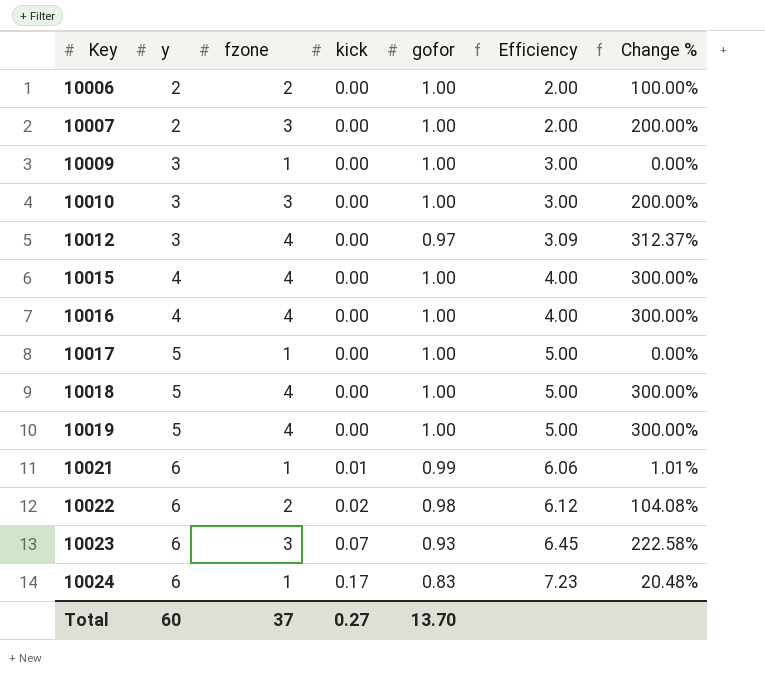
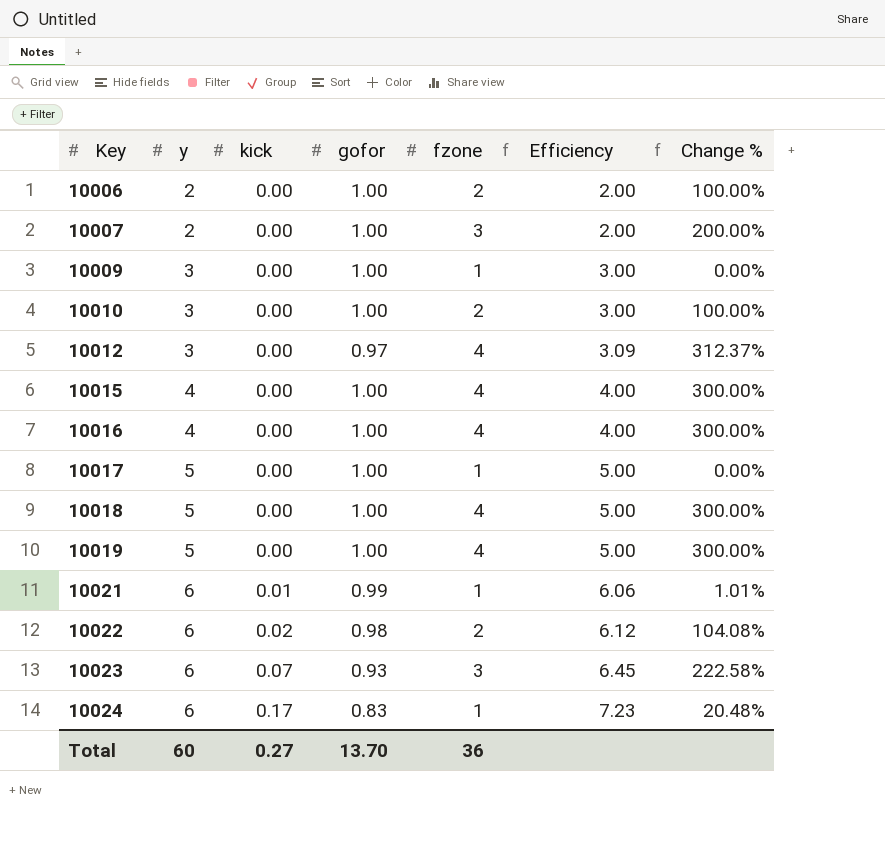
column fzone | position: 3 -> 5
10010 | fzone: 3 -> 2
10010 | Change %: 200.00% -> 100.00%
Total | fzone: 37 -> 36

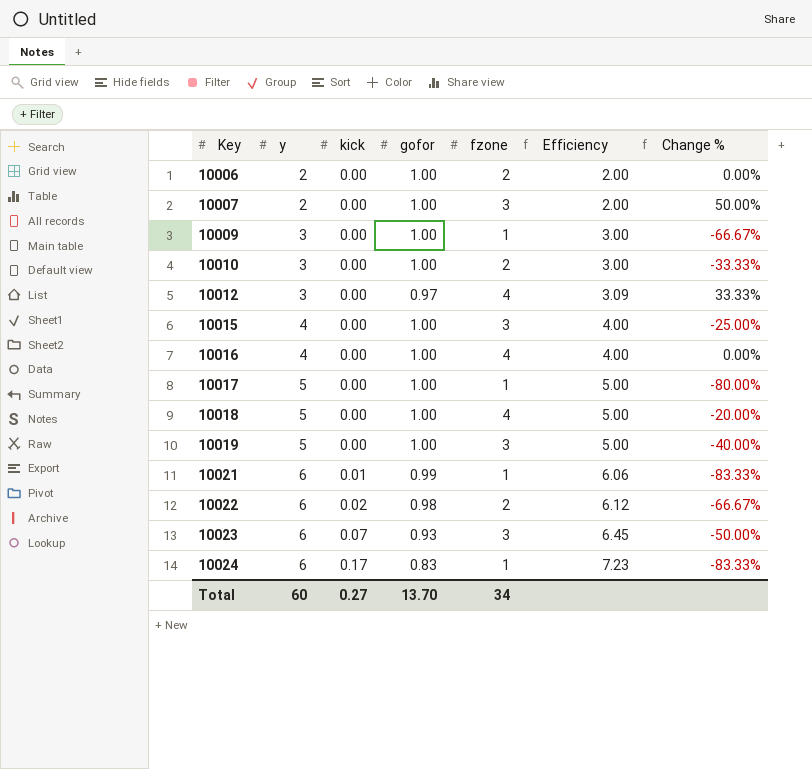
column Change % | formula: ([fzone] - [gofor]) / [gofor] -> ([fzone] - [y]) / [y]
10015 | fzone: 4 -> 3
10019 | fzone: 4 -> 3
Total | fzone: 36 -> 34

